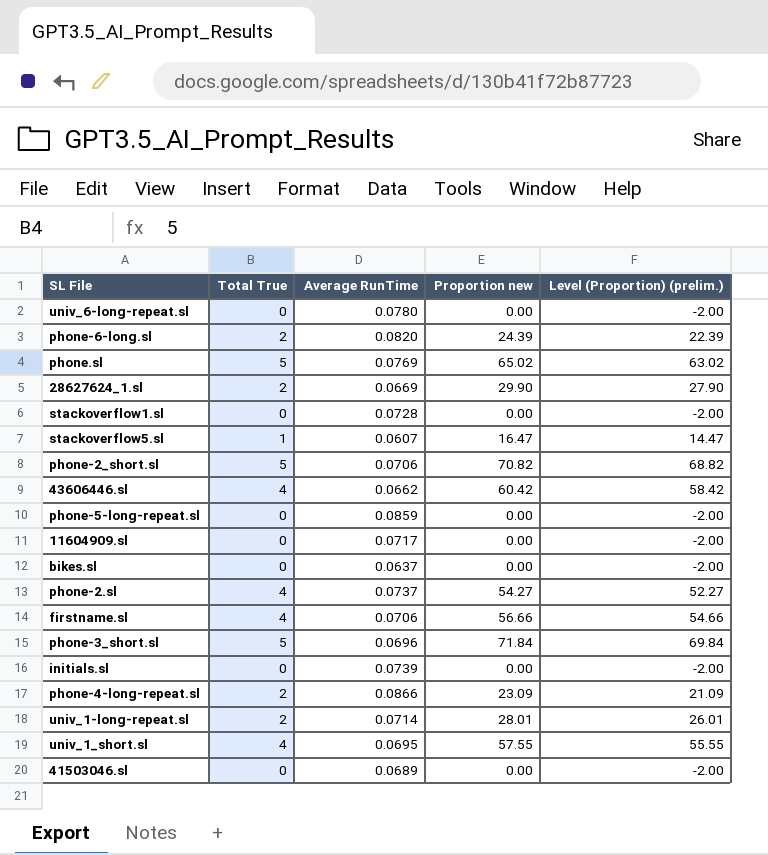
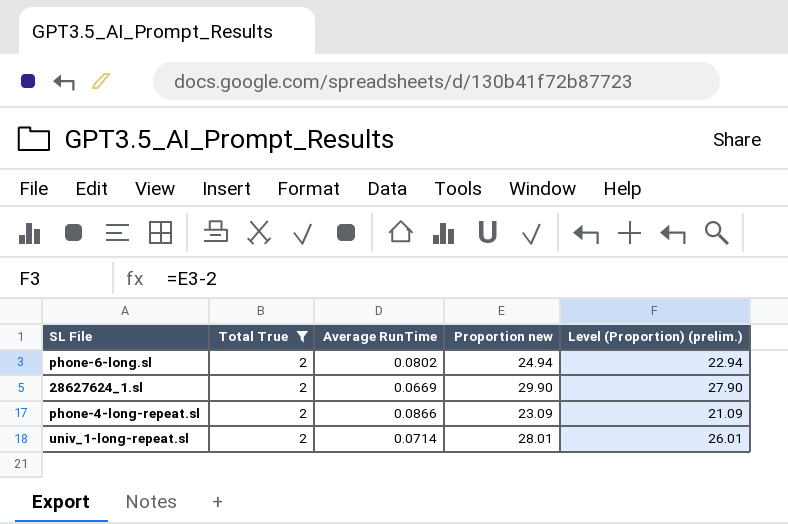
filter: none -> Total True = 2
phone-6-long.sl | Average RunTime: 0.0820 -> 0.0802
phone-6-long.sl | Proportion new: 24.39 -> 24.94
phone-6-long.sl | Level (Proportion) (prelim.): 22.39 -> 22.94

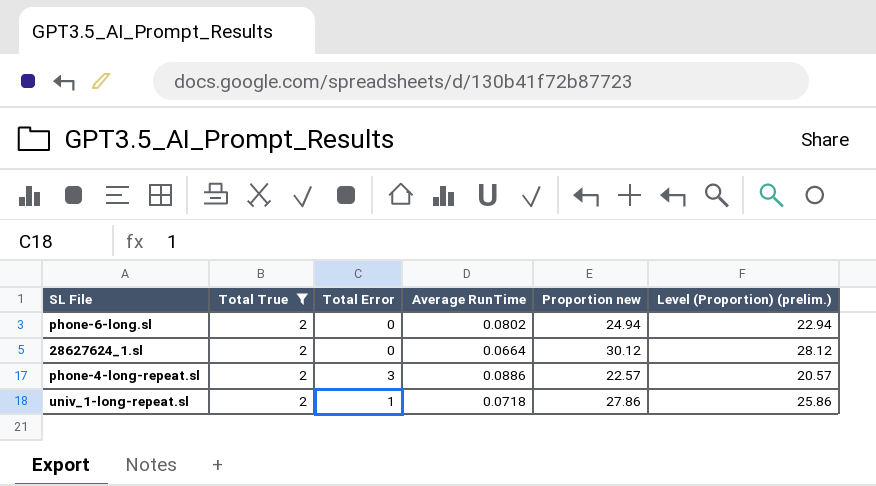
column Total Error | position: none -> 3
28627624_1.sl | Average RunTime: 0.0669 -> 0.0664
28627624_1.sl | Proportion new: 29.90 -> 30.12
28627624_1.sl | Level (Proportion) (prelim.): 27.90 -> 28.12
phone-4-long-repeat.sl | Average RunTime: 0.0866 -> 0.0886
phone-4-long-repeat.sl | Proportion new: 23.09 -> 22.57
phone-4-long-repeat.sl | Level (Proportion) (prelim.): 21.09 -> 20.57
univ_1-long-repeat.sl | Average RunTime: 0.0714 -> 0.0718
univ_1-long-repeat.sl | Proportion new: 28.01 -> 27.86
univ_1-long-repeat.sl | Level (Proportion) (prelim.): 26.01 -> 25.86

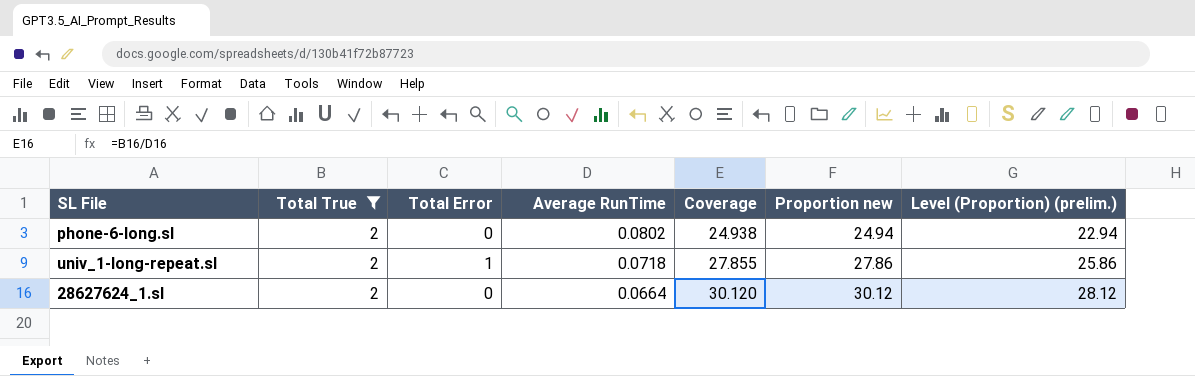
row order: none -> Average RunTime descending
column Coverage | formula: none -> [Total True] / [Average RunTime]
row phone-4-long-repeat.sl: 2 | 3 | 0.0886 | 22.57 | 20.57 -> none

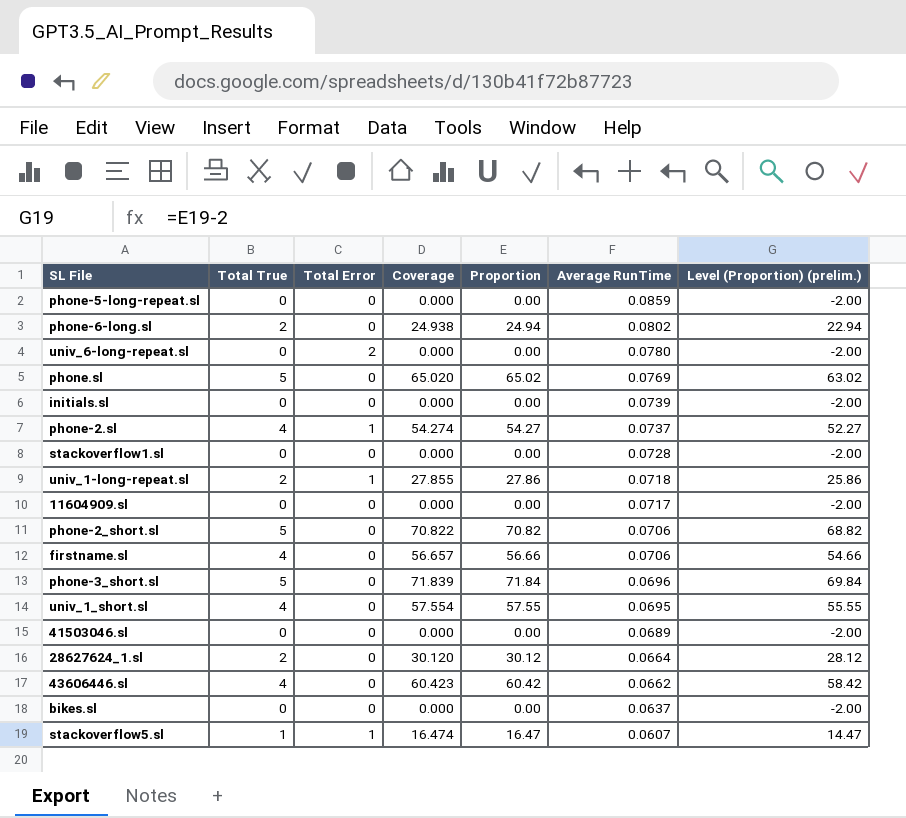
filter: Total True = 2 -> none
column name: Proportion new -> Proportion
column Average RunTime | position: 4 -> 6

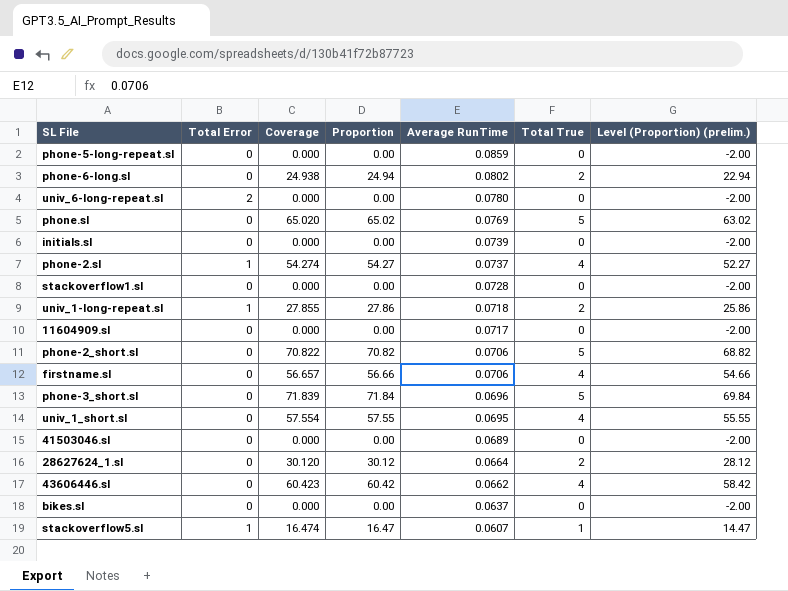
column Total True | position: 2 -> 6

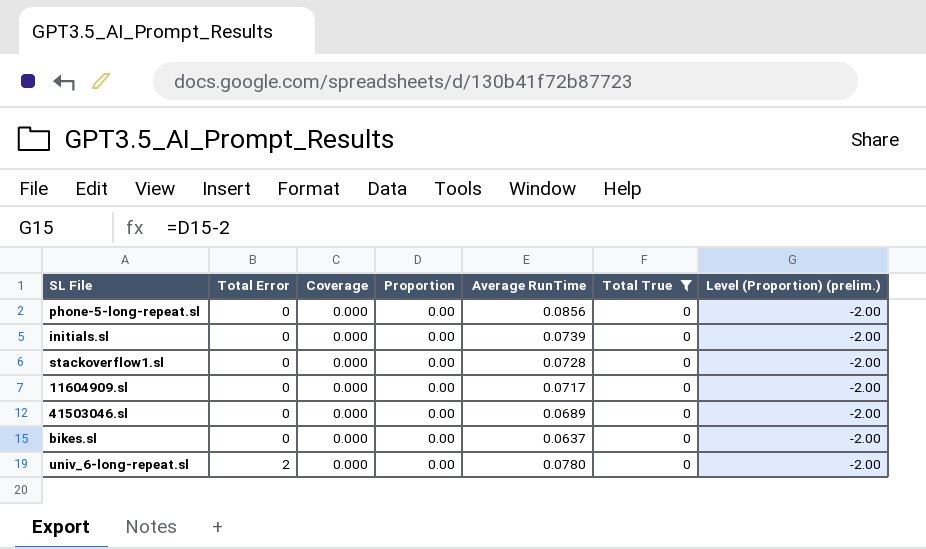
filter: none -> Total True = 0
row order: Average RunTime descending -> Total Error ascending
phone-5-long-repeat.sl | Average RunTime: 0.0859 -> 0.0856

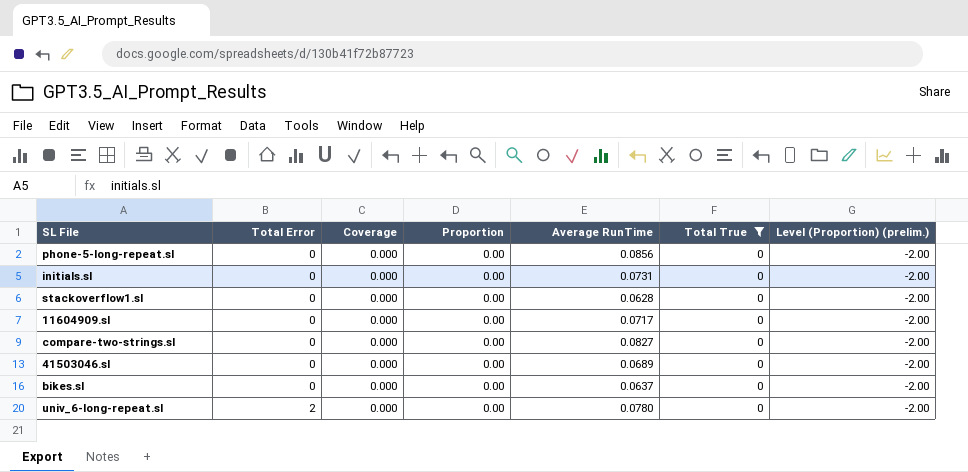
initials.sl | Average RunTime: 0.0739 -> 0.0731
stackoverflow1.sl | Average RunTime: 0.0728 -> 0.0628
row compare-two-strings.sl: none -> 0 | 0.000 | 0.00 | 0.0827 | 0 | -2.00

